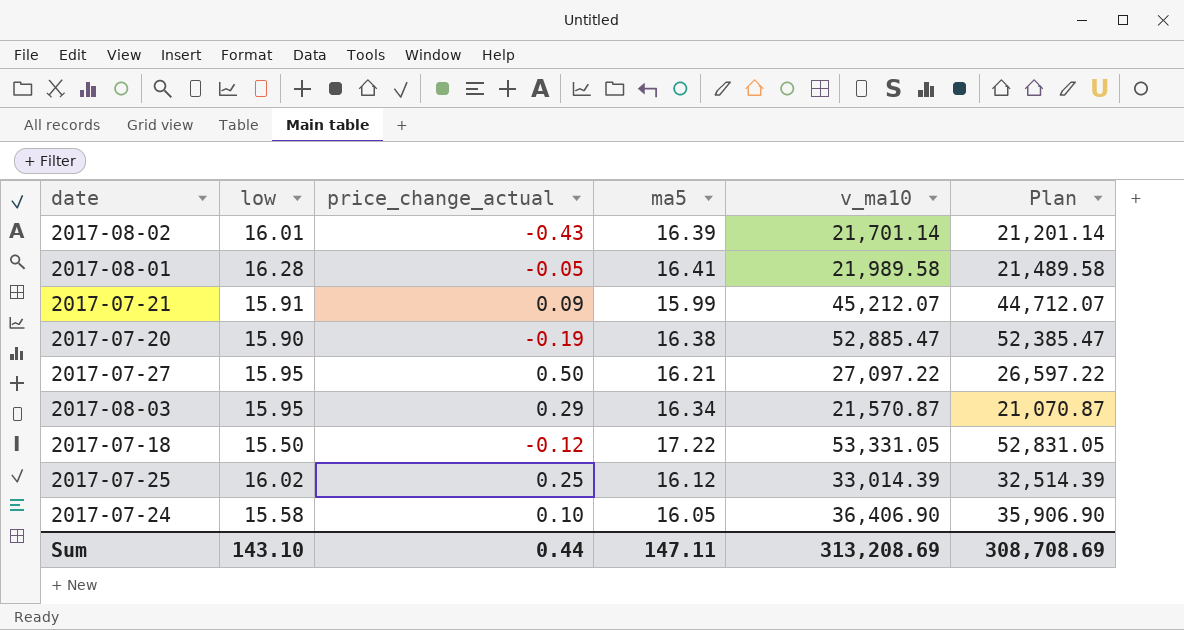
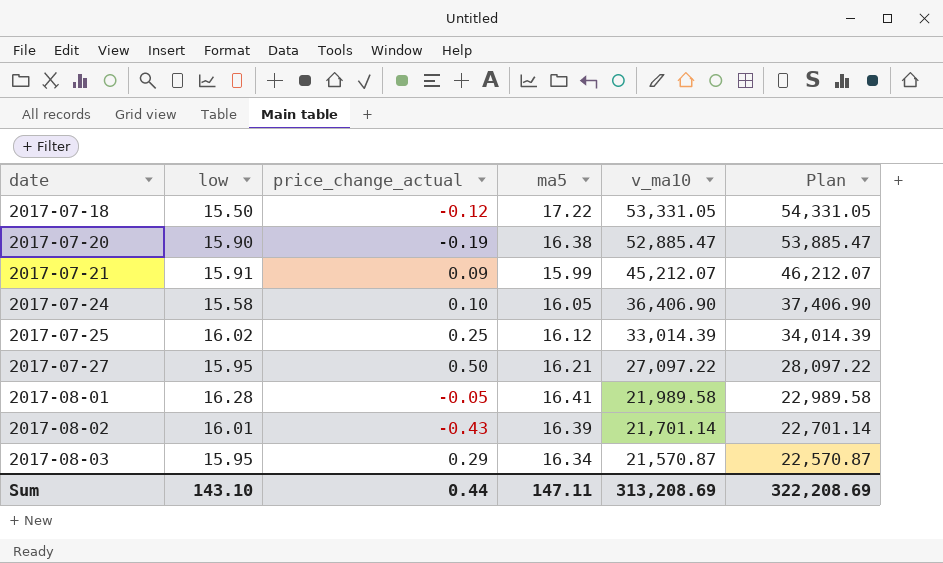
row order: none -> date ascending
column Plan | formula: [v_ma10] - 500 -> [v_ma10] + 1000
Sum | Plan: 308,708.69 -> 322,208.69

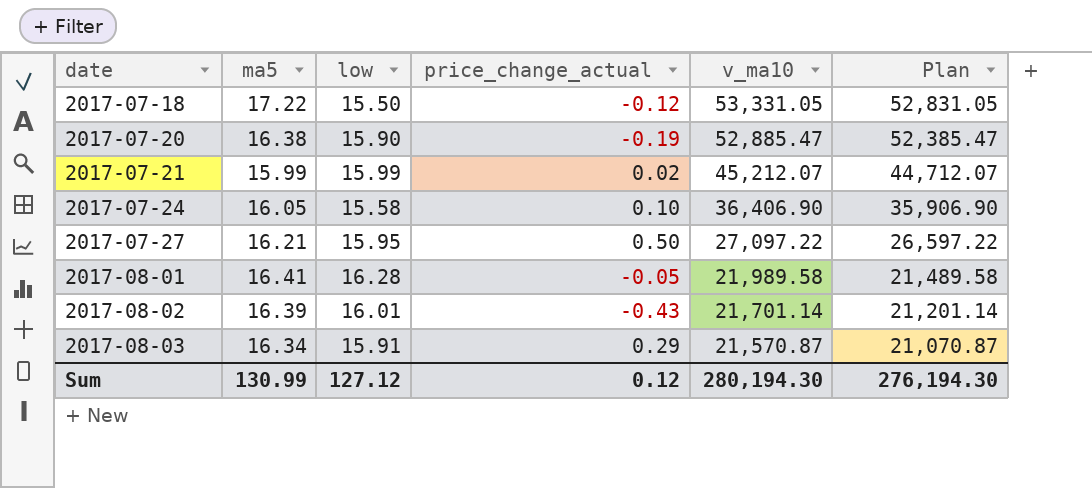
column ma5 | position: 4 -> 2
column Plan | formula: [v_ma10] + 1000 -> [v_ma10] - 500
row 2017-07-25: 16.02 | 0.25 | 16.12 | 33,014.39 | 34,014.39 -> none
2017-07-21 | low: 15.91 -> 15.99
2017-07-21 | price_change_actual: 0.09 -> 0.02
2017-08-03 | low: 15.95 -> 15.91
Sum | ma5: 147.11 -> 130.99
Sum | low: 143.10 -> 127.12
Sum | price_change_actual: 0.44 -> 0.12
Sum | v_ma10: 313,208.69 -> 280,194.30
Sum | Plan: 322,208.69 -> 276,194.30

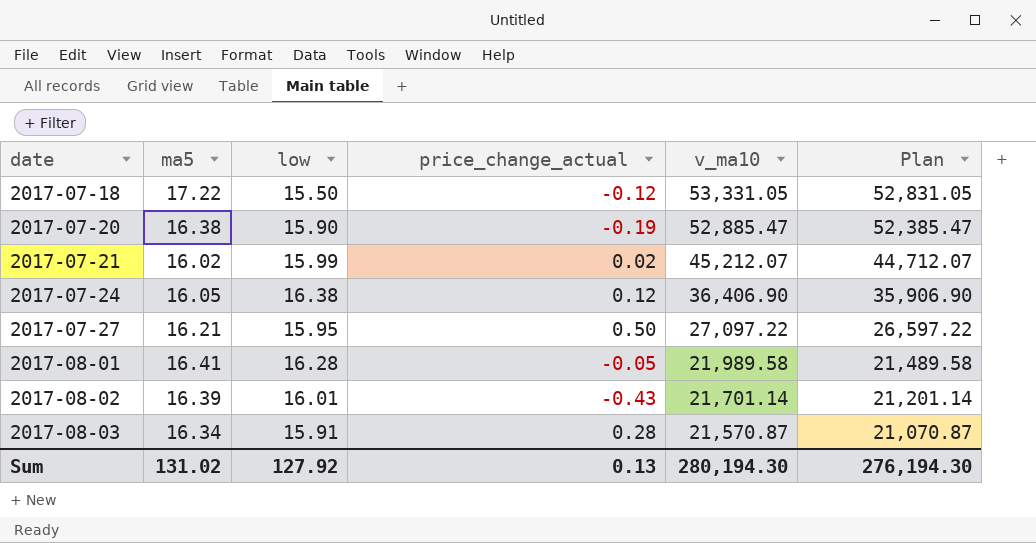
2017-07-21 | ma5: 15.99 -> 16.02
2017-07-24 | low: 15.58 -> 16.38
2017-07-24 | price_change_actual: 0.10 -> 0.12
2017-08-03 | price_change_actual: 0.29 -> 0.28
Sum | ma5: 130.99 -> 131.02
Sum | low: 127.12 -> 127.92
Sum | price_change_actual: 0.12 -> 0.13

